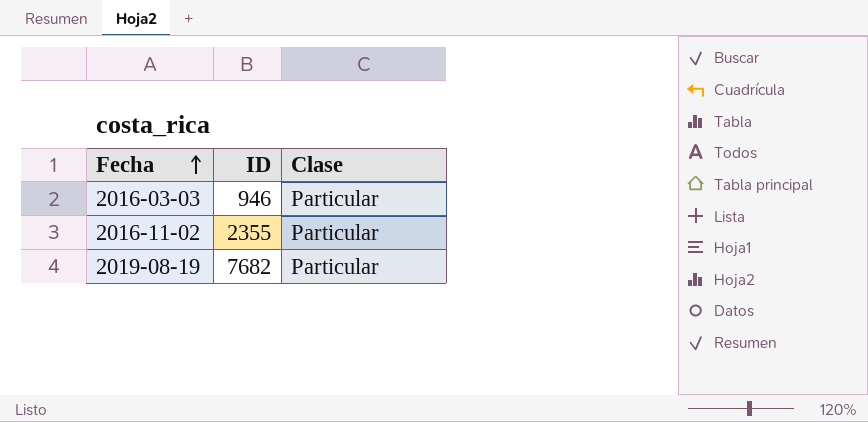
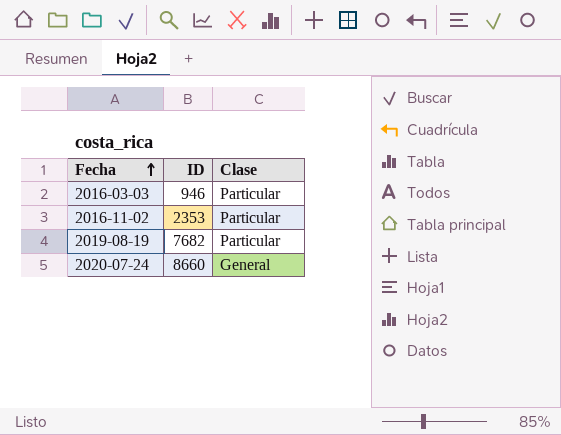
2016-11-02 | ID: 2355 -> 2353
row 2020-07-24: none -> 8660 | General

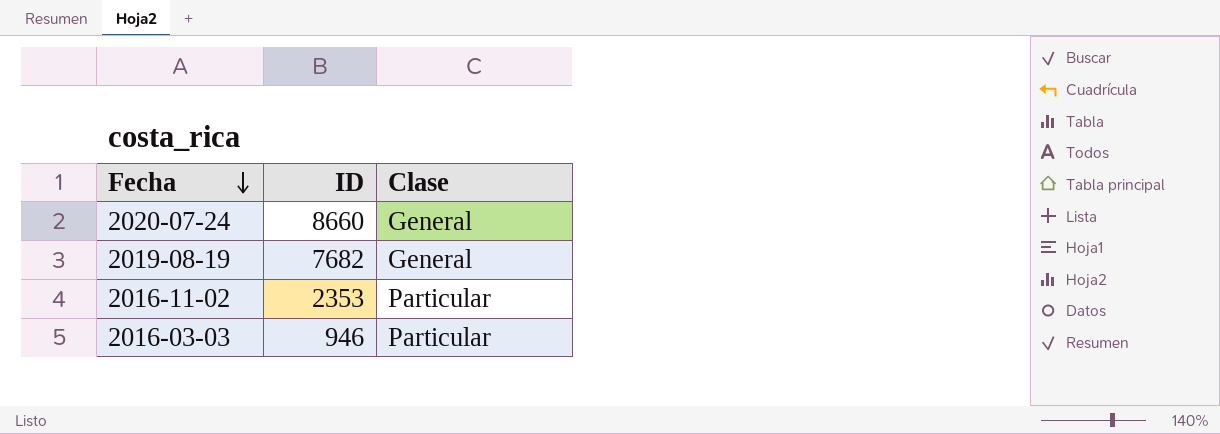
row order: Fecha ascending -> Fecha descending
2019-08-19 | Clase: Particular -> General

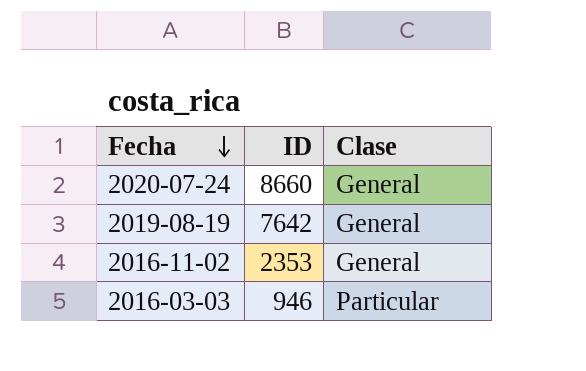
2019-08-19 | ID: 7682 -> 7642
2016-11-02 | Clase: Particular -> General

